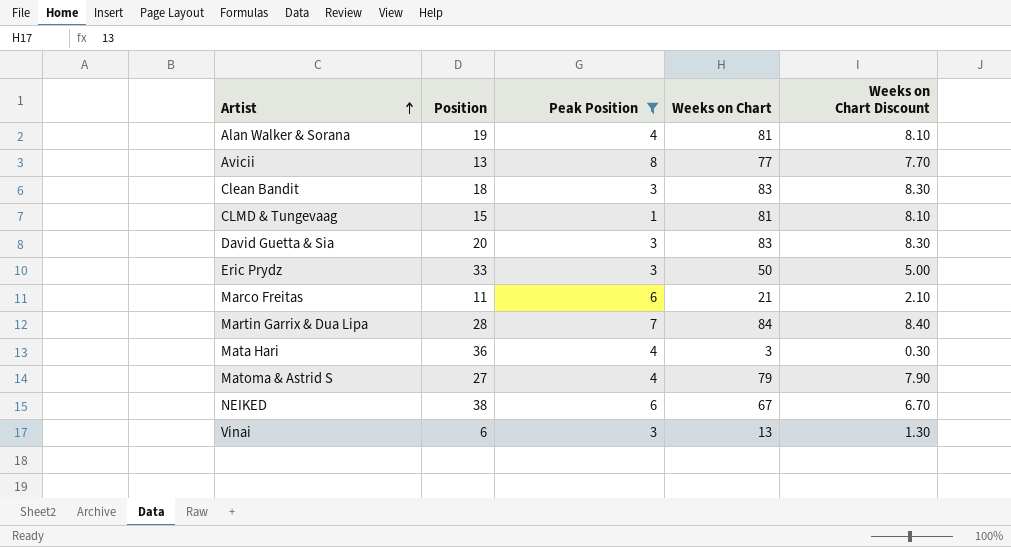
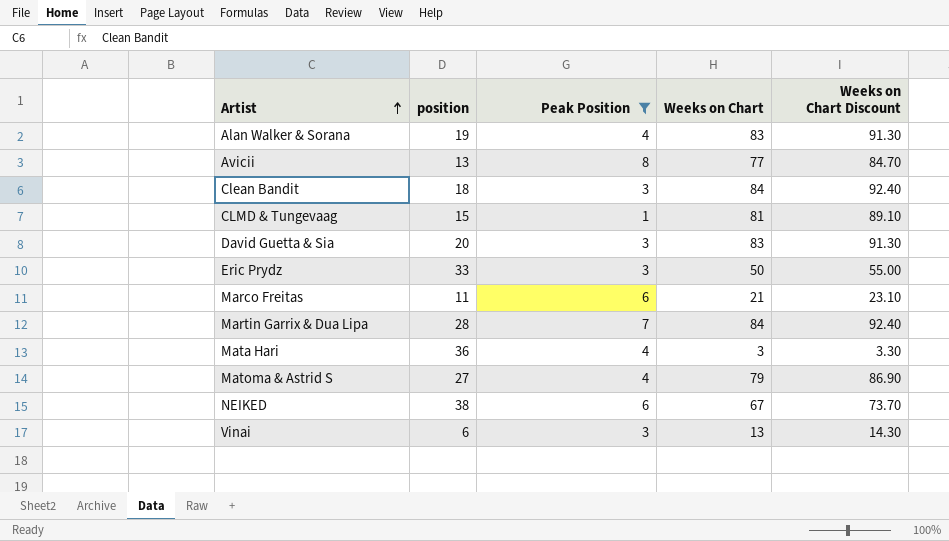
column name: Position -> position
column Weeks on Chart Discount | formula: [Weeks on Chart] * 0.1 -> [Weeks on Chart] * 1.1
Alan Walker & Sorana | Weeks on Chart: 81 -> 83
Clean Bandit | Weeks on Chart: 83 -> 84

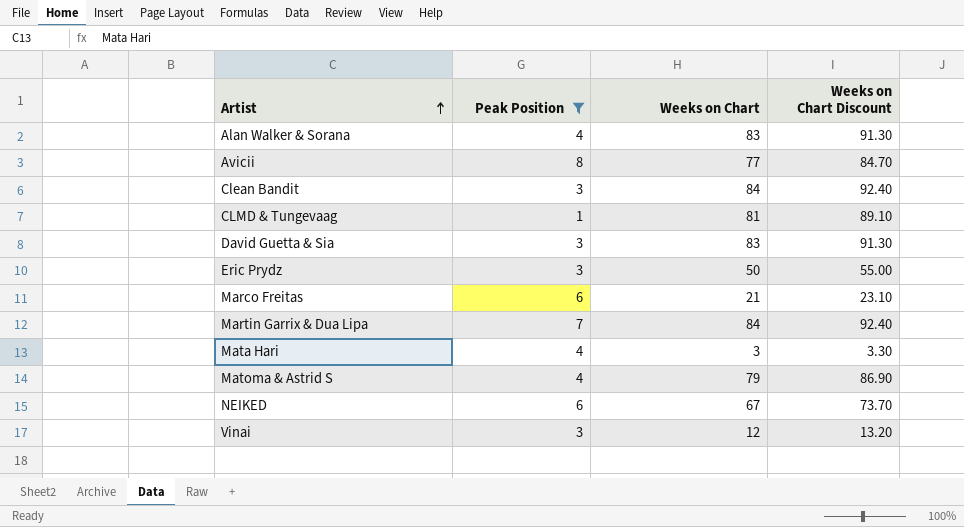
column position | position: 2 -> none
Vinai | Weeks on Chart: 13 -> 12
Vinai | Weeks on Chart Discount: 14.30 -> 13.20

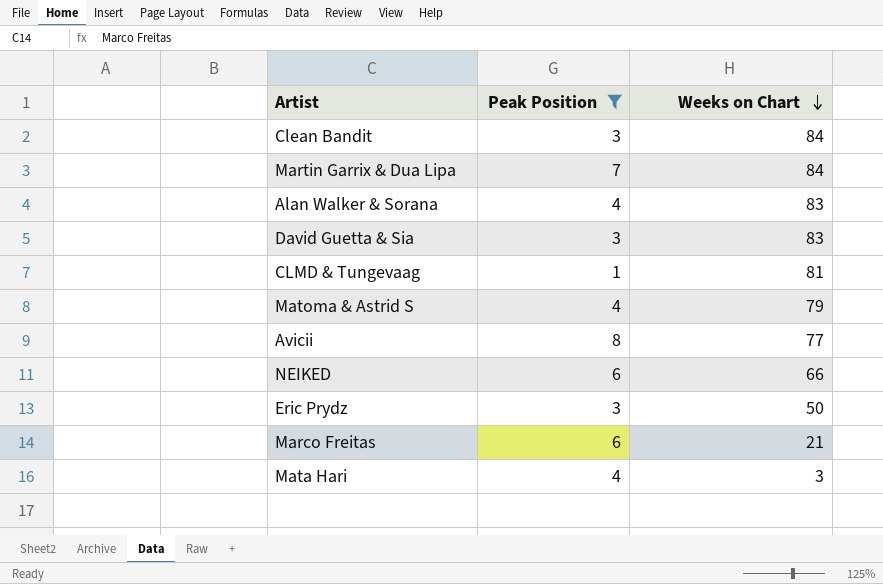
row order: Artist ascending -> Weeks on Chart descending
column Weeks on Chart Discount | formula: [Weeks on Chart] * 1.1 -> none
row Vinai: 3 | 12 | 13.20 -> none
NEIKED | Weeks on Chart: 67 -> 66

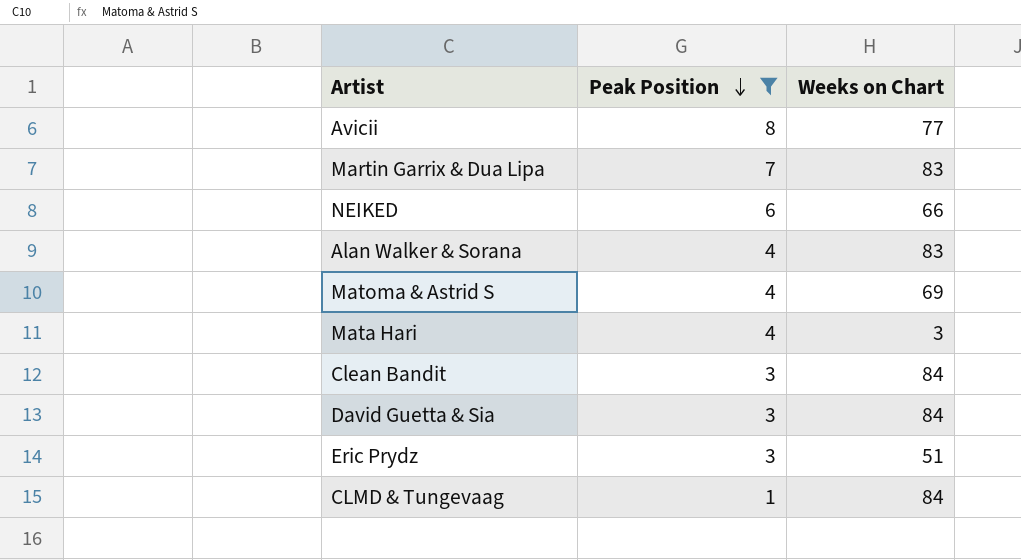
row order: Weeks on Chart descending -> Peak Position descending
row Marco Freitas: 6 | 21 -> none
Martin Garrix & Dua Lipa | Weeks on Chart: 84 -> 83
Matoma & Astrid S | Weeks on Chart: 79 -> 69
David Guetta & Sia | Weeks on Chart: 83 -> 84
Eric Prydz | Weeks on Chart: 50 -> 51
CLMD & Tungevaag | Weeks on Chart: 81 -> 84

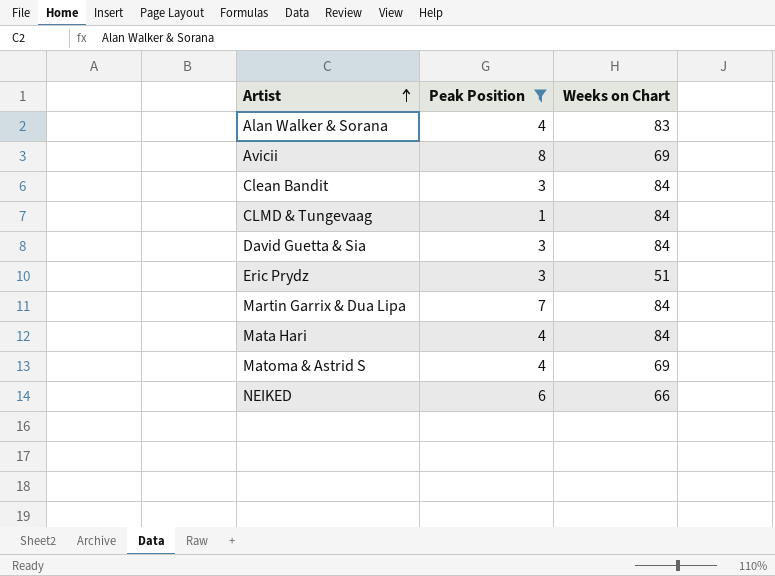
row order: Peak Position descending -> Artist ascending
Avicii | Weeks on Chart: 77 -> 69
Martin Garrix & Dua Lipa | Weeks on Chart: 83 -> 84
Mata Hari | Weeks on Chart: 3 -> 84

